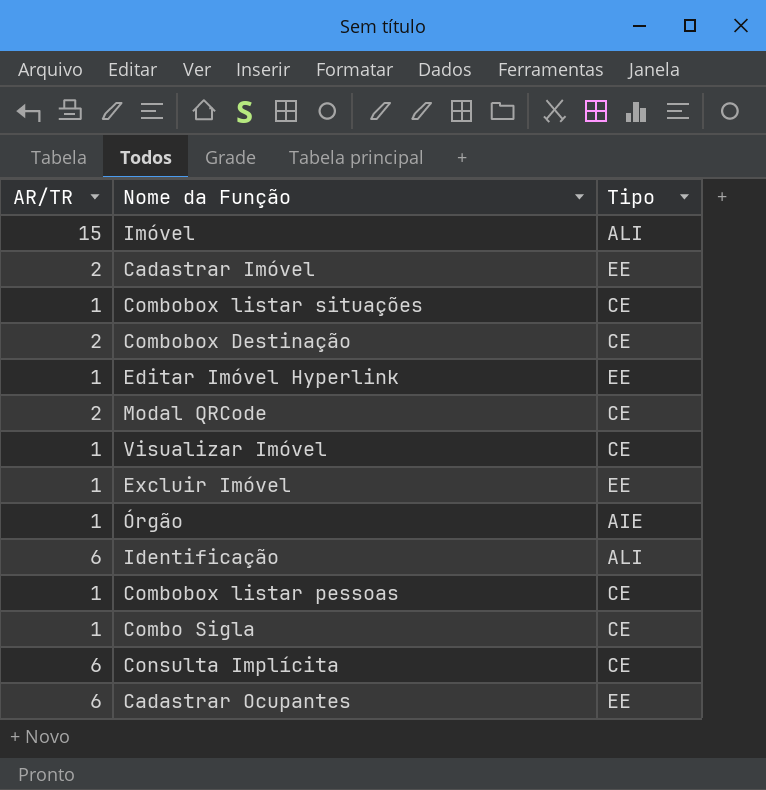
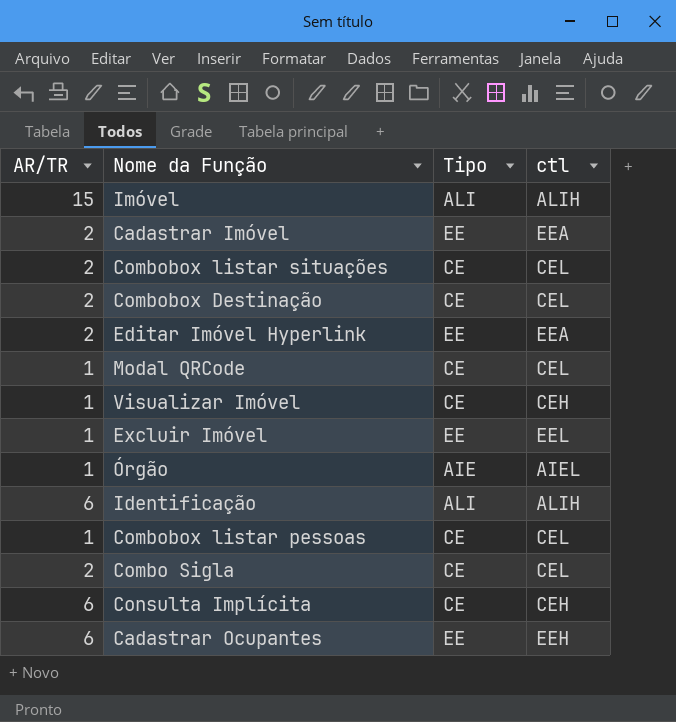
column ctl | position: none -> 4
Combobox listar situações | AR/TR: 1 -> 2
Editar Imóvel Hyperlink | AR/TR: 1 -> 2
Modal QRCode | AR/TR: 2 -> 1
Combo Sigla | AR/TR: 1 -> 2

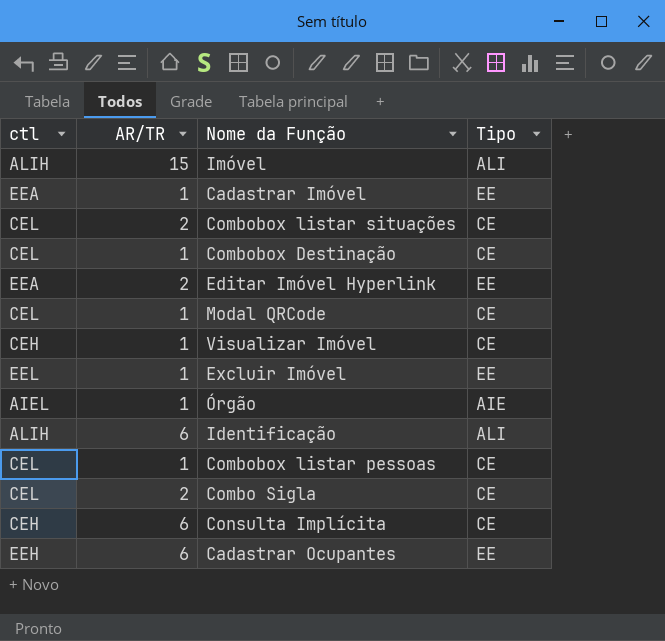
column ctl | position: 4 -> 1
Cadastrar Imóvel | AR/TR: 2 -> 1
Combobox Destinação | AR/TR: 2 -> 1

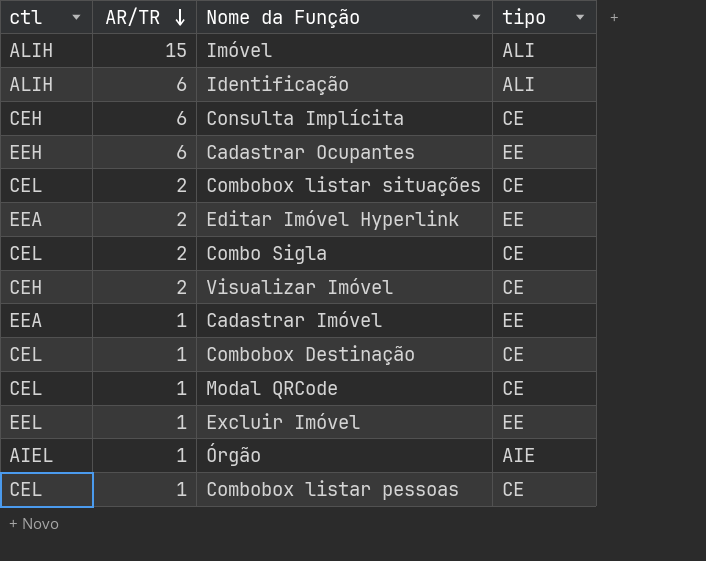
row order: none -> AR/TR descending
column name: Tipo -> tipo
Visualizar Imóvel | AR/TR: 1 -> 2

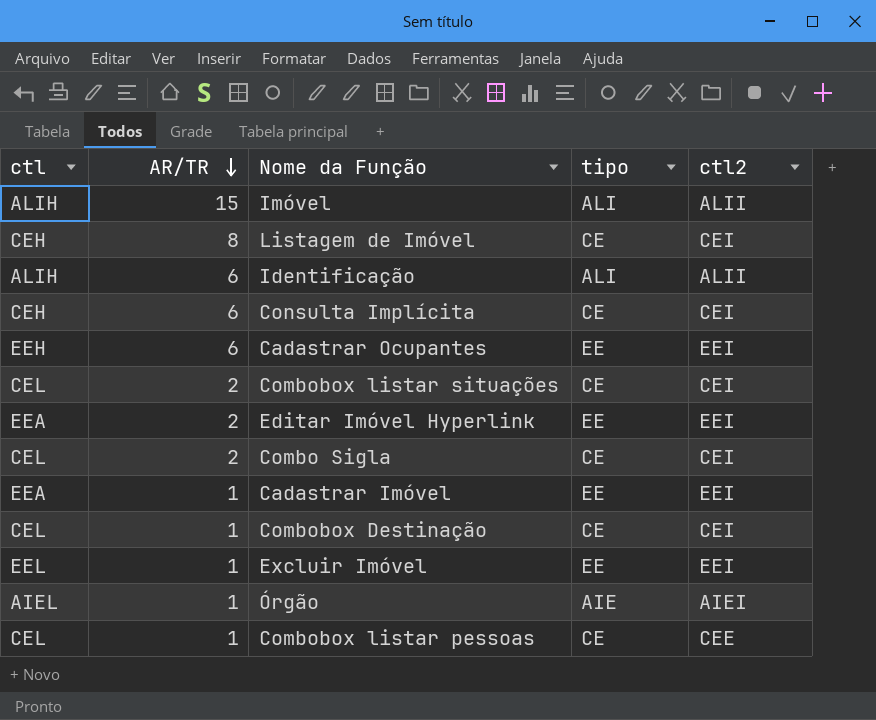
column ctl2 | position: none -> 5
row Visualizar Imóvel: CEH | 2 | CE -> none
row Modal QRCode: CEL | 1 | CE -> none
row Listagem de Imóvel: none -> CEH | 8 | CE | CEI

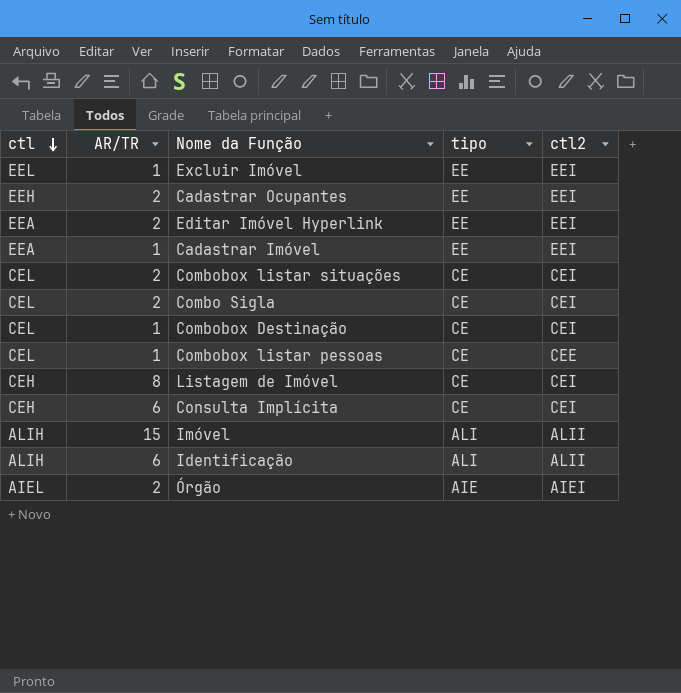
row order: AR/TR descending -> ctl descending
Cadastrar Ocupantes | AR/TR: 6 -> 2
Órgão | AR/TR: 1 -> 2

